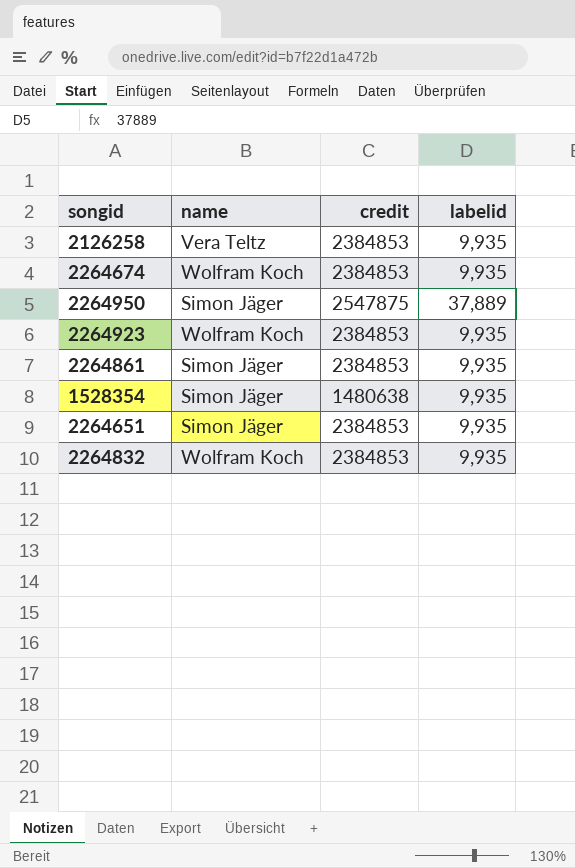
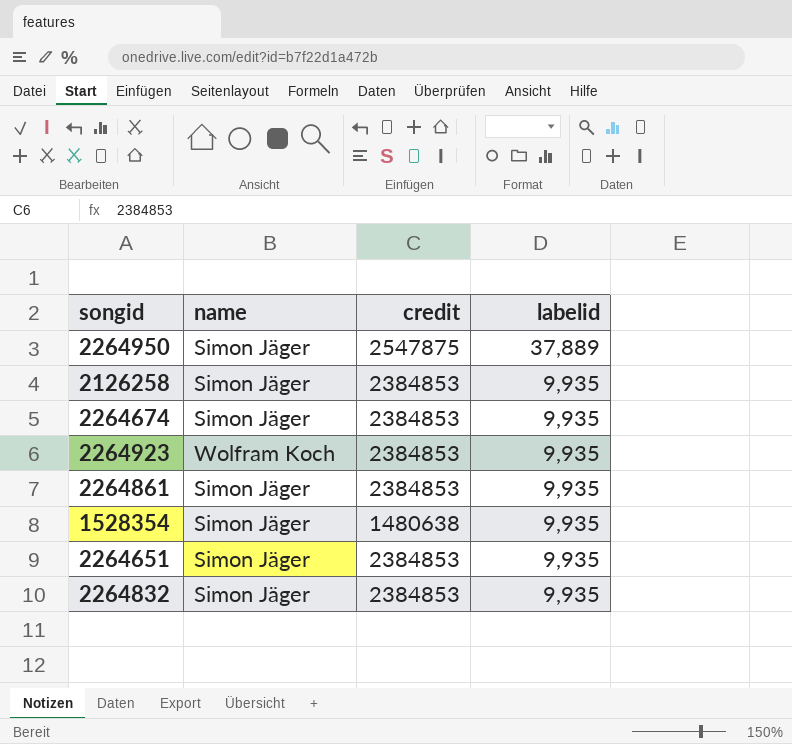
row order: none -> labelid descending
2126258 | name: Vera Teltz -> Simon Jäger
2264674 | name: Wolfram Koch -> Simon Jäger
2264832 | name: Wolfram Koch -> Simon Jäger

